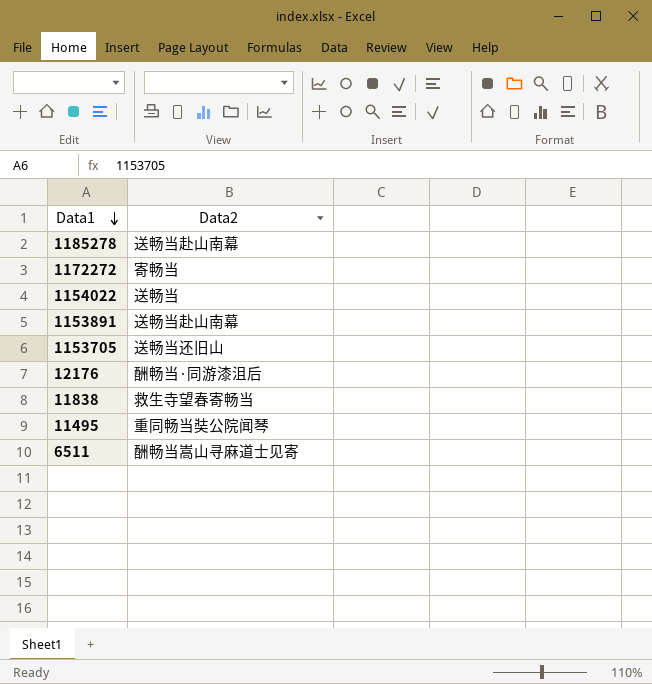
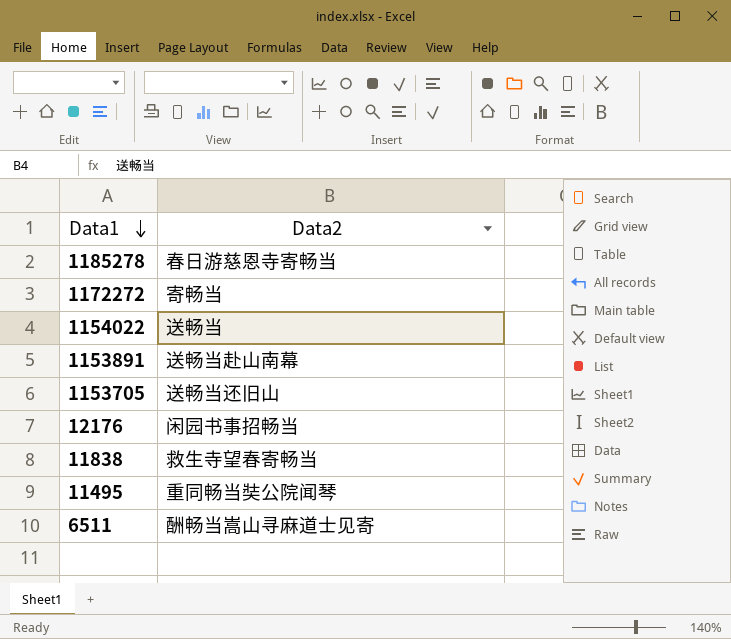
1185278 | Data2: 送畅当赴山南幕 -> 春日游慈恩寺寄畅当
12176 | Data2: 酬畅当·同游漆沮后 -> 闲园书事招畅当

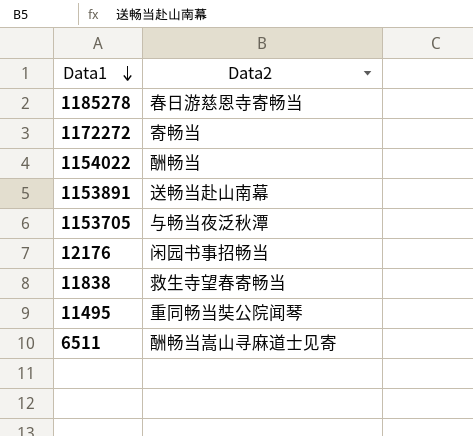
1154022 | Data2: 送畅当 -> 酬畅当
1153705 | Data2: 送畅当还旧山 -> 与畅当夜泛秋潭

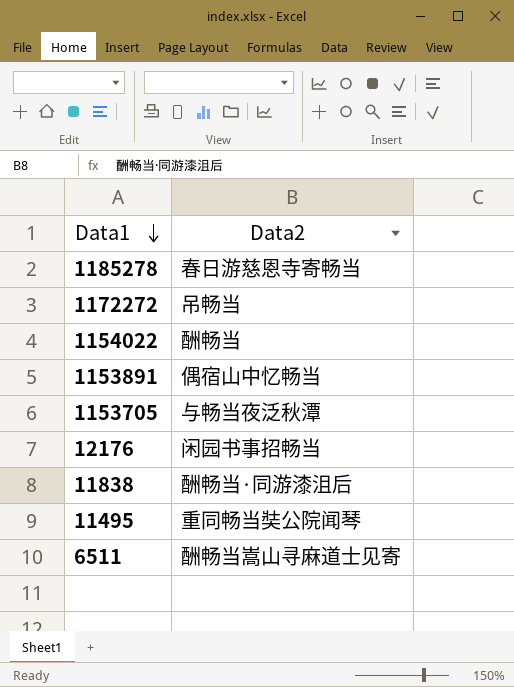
1172272 | Data2: 寄畅当 -> 吊畅当
1153891 | Data2: 送畅当赴山南幕 -> 偶宿山中忆畅当
11838 | Data2: 救生寺望春寄畅当 -> 酬畅当·同游漆沮后

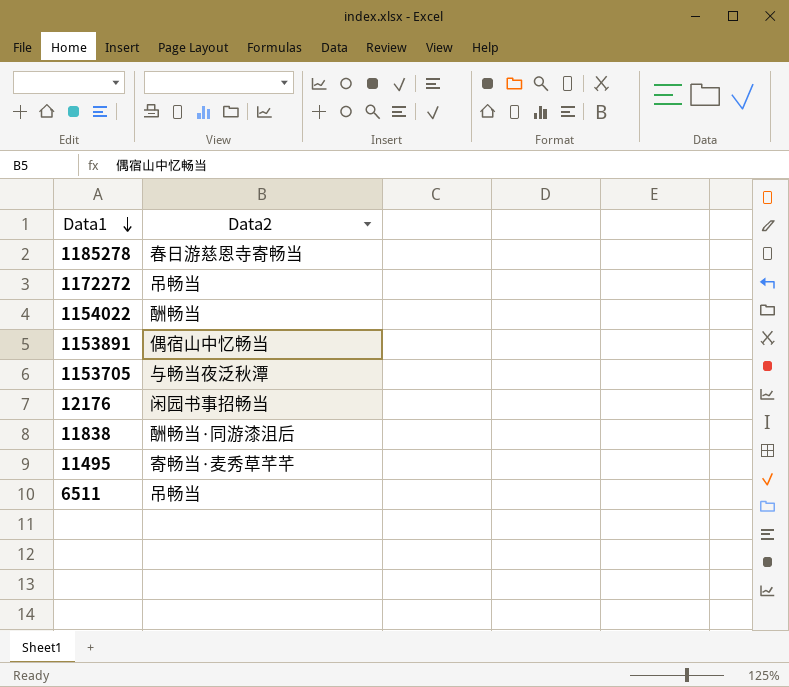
11495 | Data2: 重同畅当奘公院闻琴 -> 寄畅当·麦秀草芊芊
6511 | Data2: 酬畅当嵩山寻麻道士见寄 -> 吊畅当

